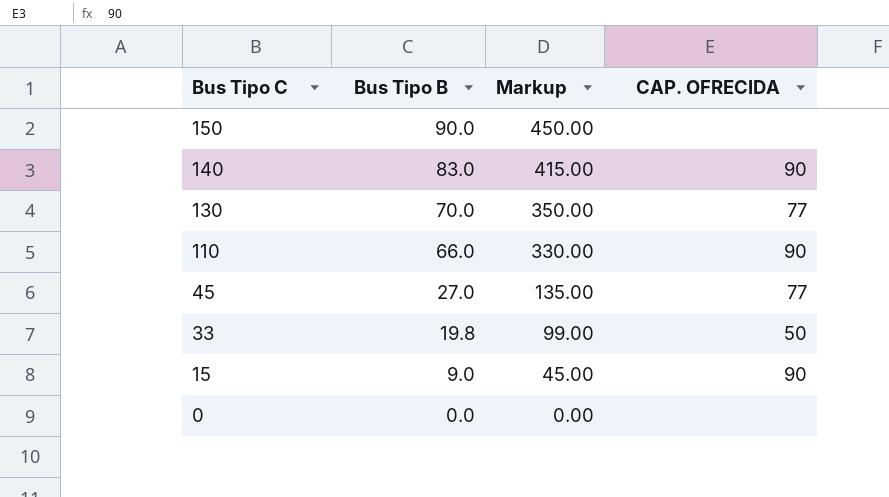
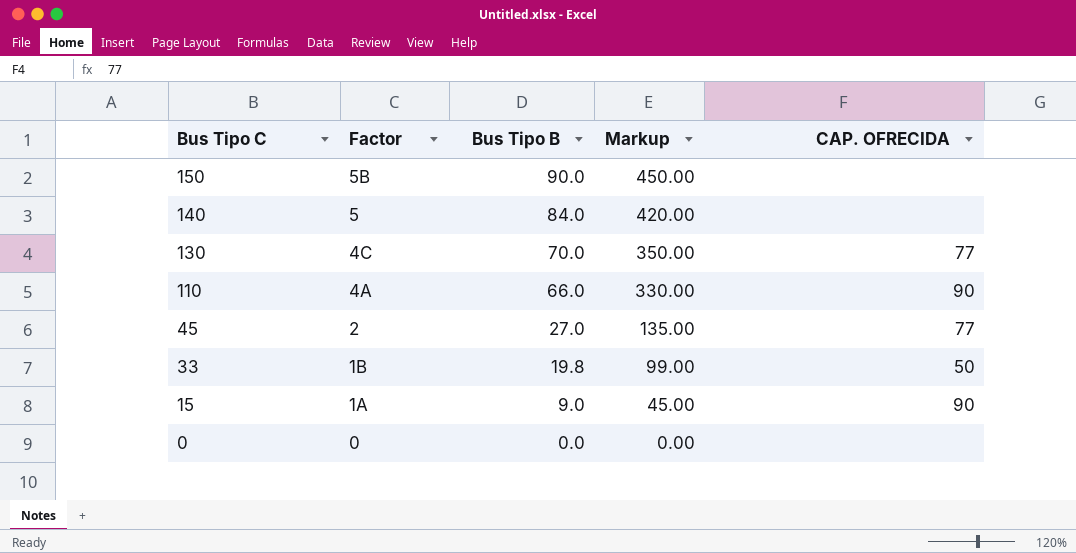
column Factor | position: none -> 2
140 | Bus Tipo B: 83.0 -> 84.0
140 | Markup: 415.00 -> 420.00
140 | CAP. OFRECIDA: 90 -> none

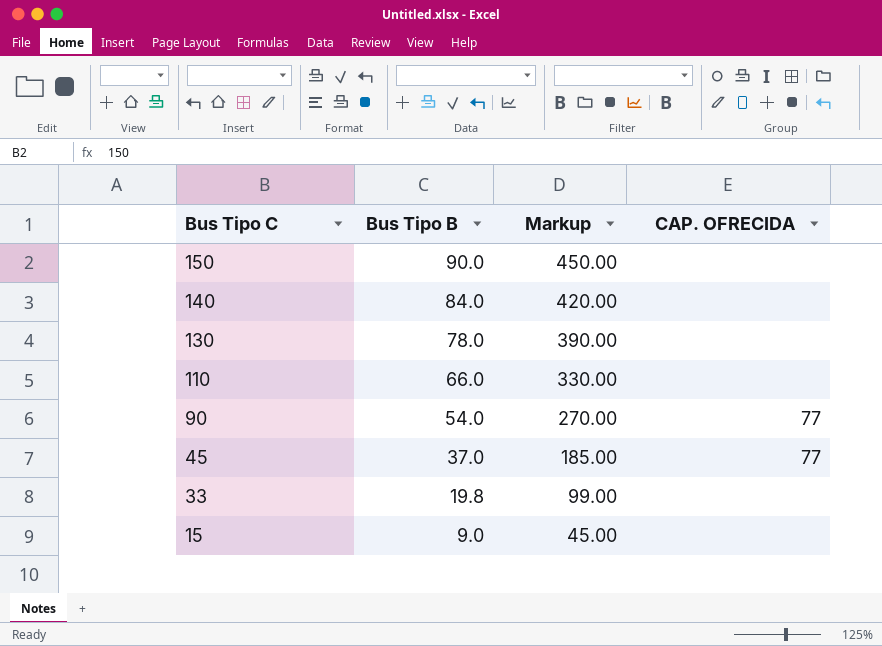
column Factor | position: 2 -> none
row 0: 0 | 0.0 | 0.00 | none -> none
130 | Bus Tipo B: 70.0 -> 78.0
130 | Markup: 350.00 -> 390.00
130 | CAP. OFRECIDA: 77 -> none
110 | CAP. OFRECIDA: 90 -> none
row 90: none -> 54.0 | 270.00 | 77
45 | Bus Tipo B: 27.0 -> 37.0
45 | Markup: 135.00 -> 185.00
33 | CAP. OFRECIDA: 50 -> none
15 | CAP. OFRECIDA: 90 -> none

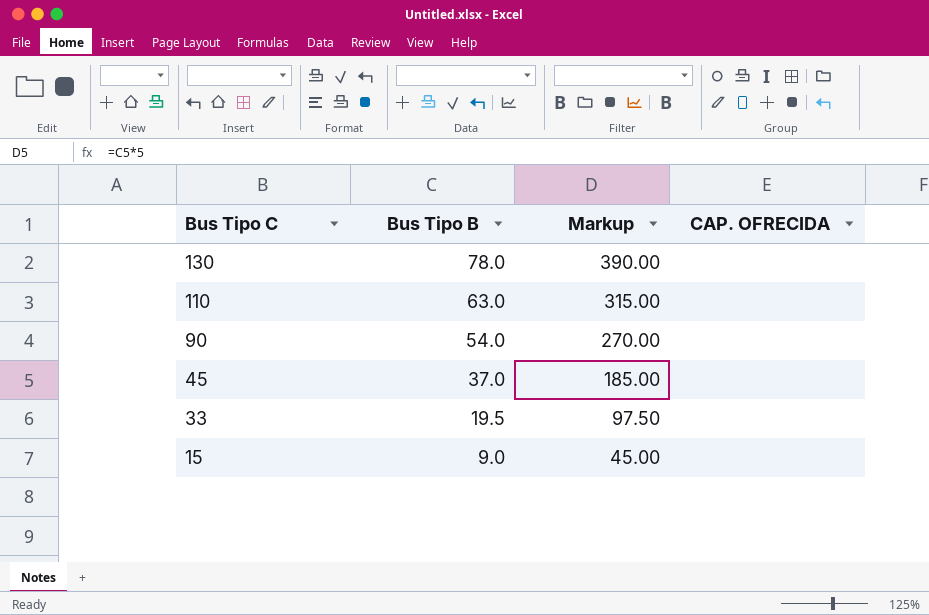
row 150: 90.0 | 450.00 | none -> none
row 140: 84.0 | 420.00 | none -> none
110 | Bus Tipo B: 66.0 -> 63.0
110 | Markup: 330.00 -> 315.00
90 | CAP. OFRECIDA: 77 -> none
45 | CAP. OFRECIDA: 77 -> none
33 | Bus Tipo B: 19.8 -> 19.5
33 | Markup: 99.00 -> 97.50

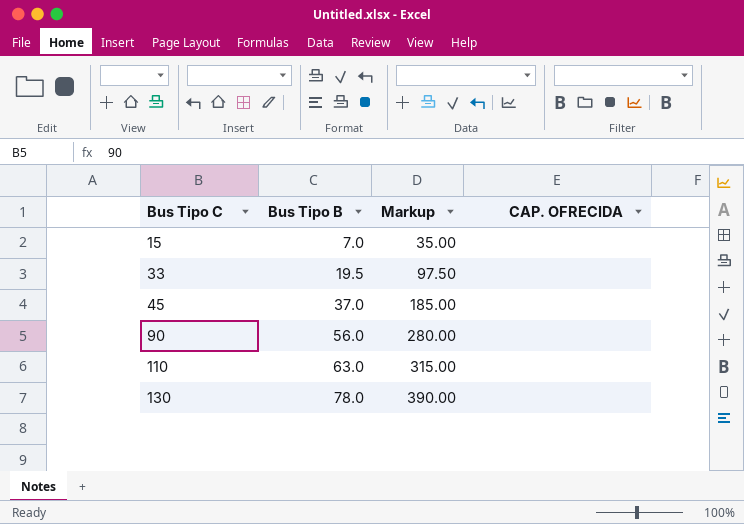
row order: Bus Tipo C descending -> Bus Tipo C ascending
15 | Bus Tipo B: 9.0 -> 7.0
15 | Markup: 45.00 -> 35.00
90 | Bus Tipo B: 54.0 -> 56.0
90 | Markup: 270.00 -> 280.00

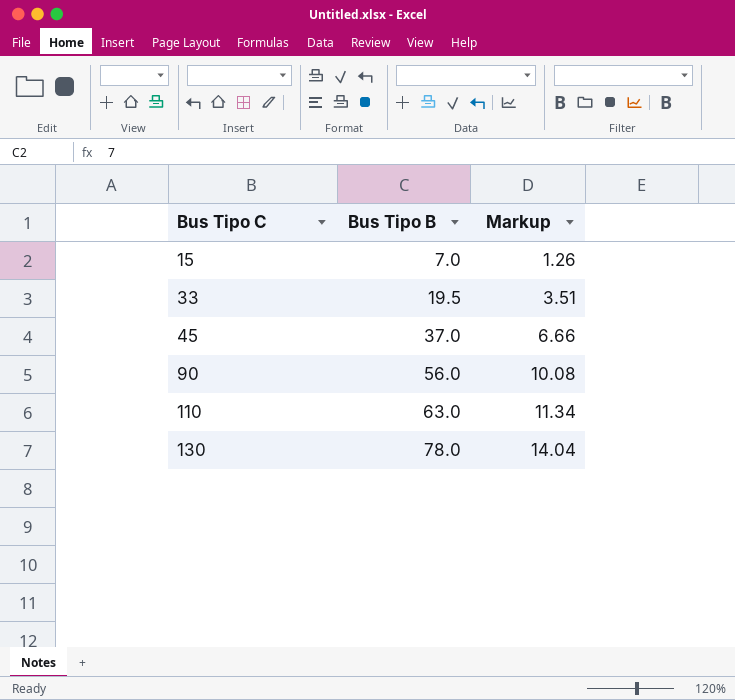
column CAP. OFRECIDA | position: 4 -> none
column Markup | formula: [Bus Tipo B] * 5 -> [Bus Tipo B] * 0.18

